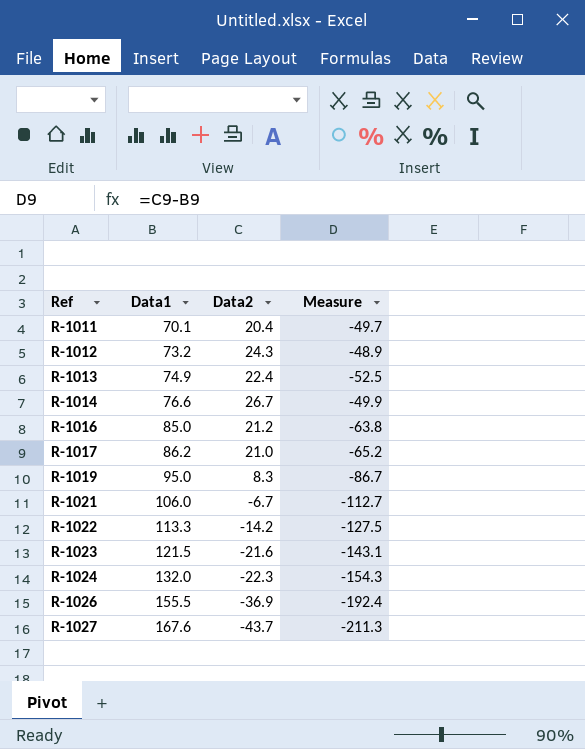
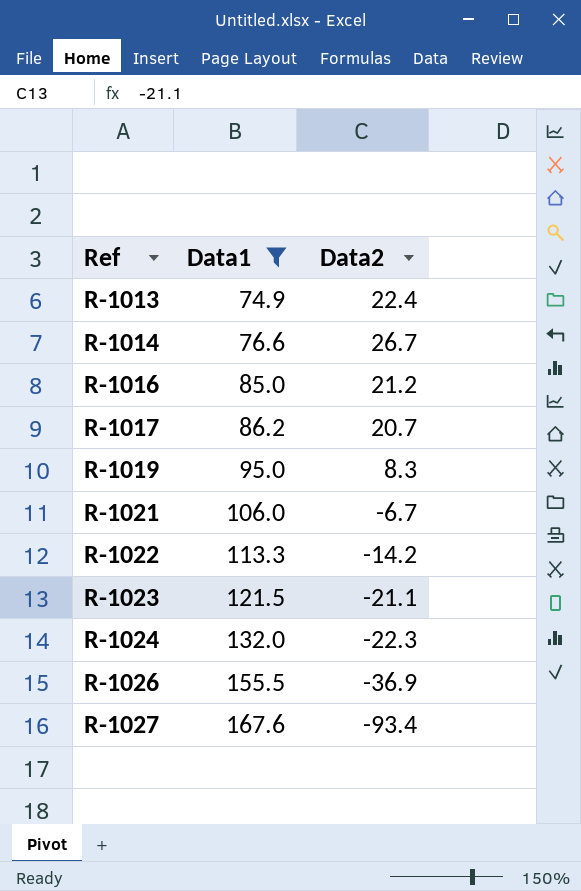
filter: none -> Data1 >= 74.9
column Measure | formula: [Data2] - [Data1] -> none
R-1017 | Data2: 21.0 -> 20.7
R-1023 | Data2: -21.6 -> -21.1
R-1027 | Data2: -43.7 -> -93.4

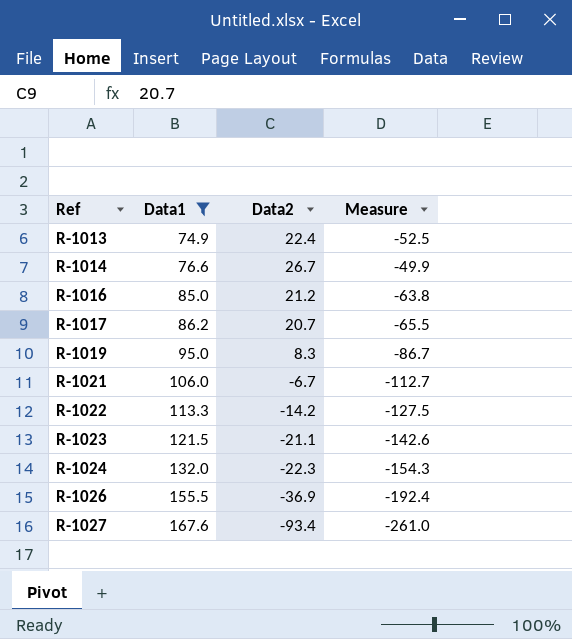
column Measure | formula: none -> [Data2] - [Data1]

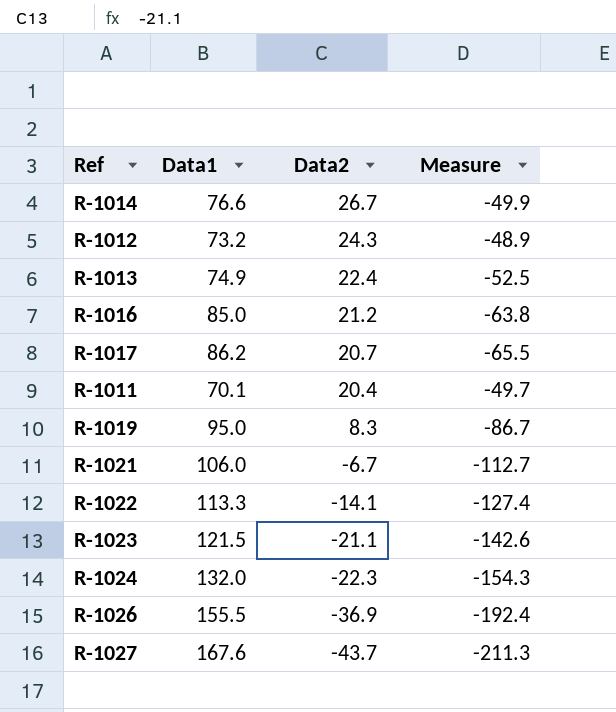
filter: Data1 >= 74.9 -> none
row order: Ref ascending -> Data2 descending
R-1022 | Data2: -14.2 -> -14.1
R-1022 | Measure: -127.5 -> -127.4
R-1027 | Data2: -93.4 -> -43.7
R-1027 | Measure: -261.0 -> -211.3

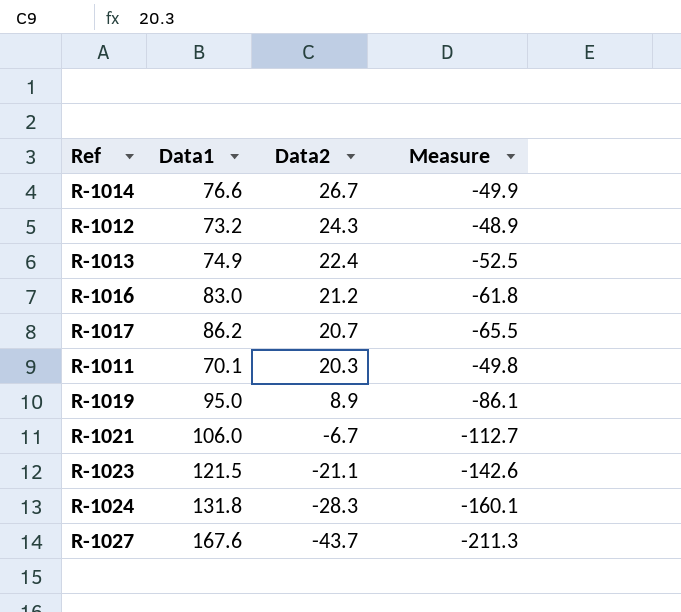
row R-1022: 113.3 | -14.1 | -127.4 -> none
row R-1026: 155.5 | -36.9 | -192.4 -> none
R-1016 | Data1: 85.0 -> 83.0
R-1016 | Measure: -63.8 -> -61.8
R-1011 | Data2: 20.4 -> 20.3
R-1011 | Measure: -49.7 -> -49.8
R-1019 | Data2: 8.3 -> 8.9
R-1019 | Measure: -86.7 -> -86.1
R-1024 | Data1: 132.0 -> 131.8
R-1024 | Data2: -22.3 -> -28.3
R-1024 | Measure: -154.3 -> -160.1

